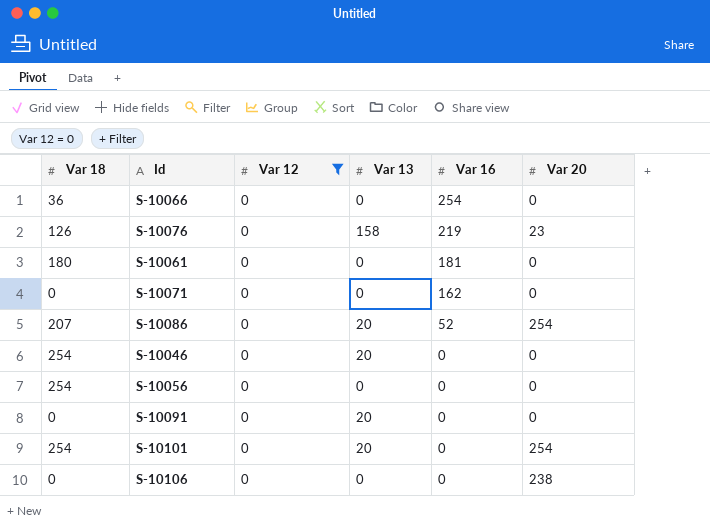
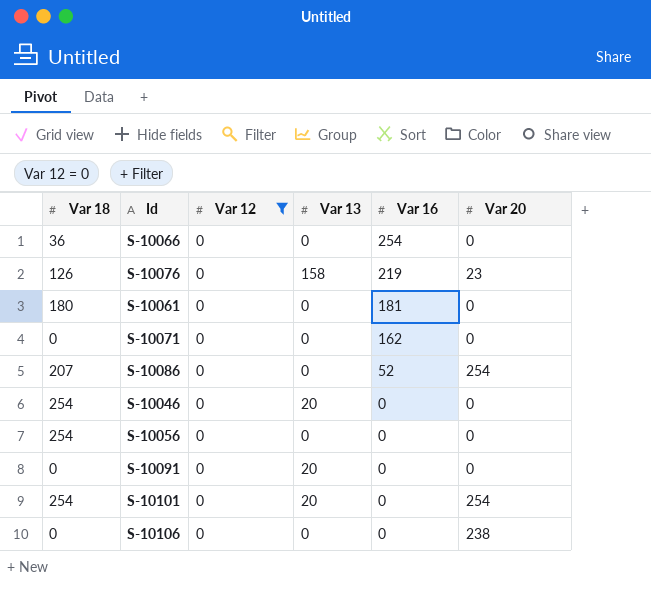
S-10086 | Var 13: 20 -> 0

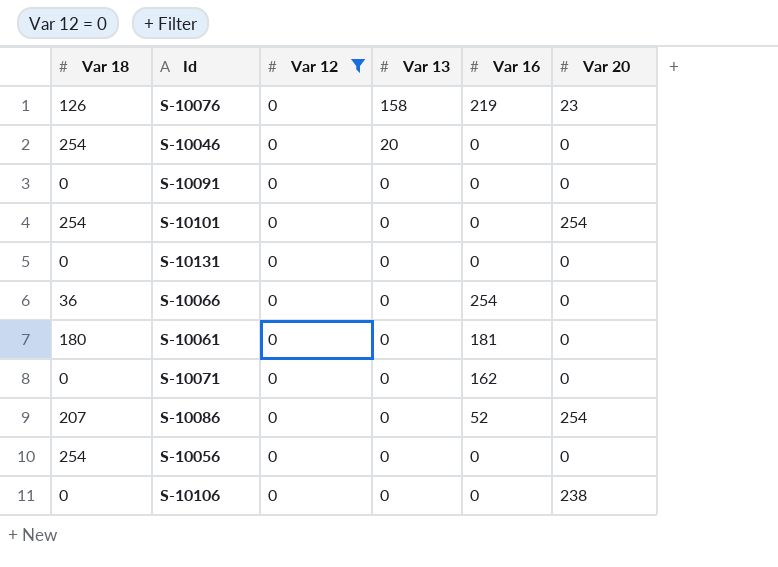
row order: Var 16 descending -> Var 13 descending
S-10091 | Var 13: 20 -> 0
S-10101 | Var 13: 20 -> 0
row S-10131: none -> 0 | 0 | 0 | 0 | 0

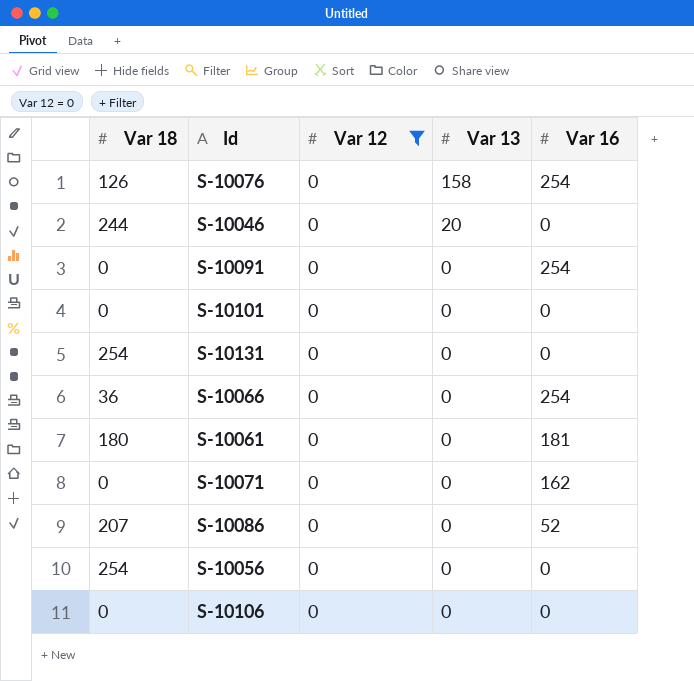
column Var 20 | position: 6 -> none
S-10076 | Var 16: 219 -> 254
S-10046 | Var 18: 254 -> 244
S-10091 | Var 16: 0 -> 254
S-10101 | Var 18: 254 -> 0
S-10131 | Var 18: 0 -> 254

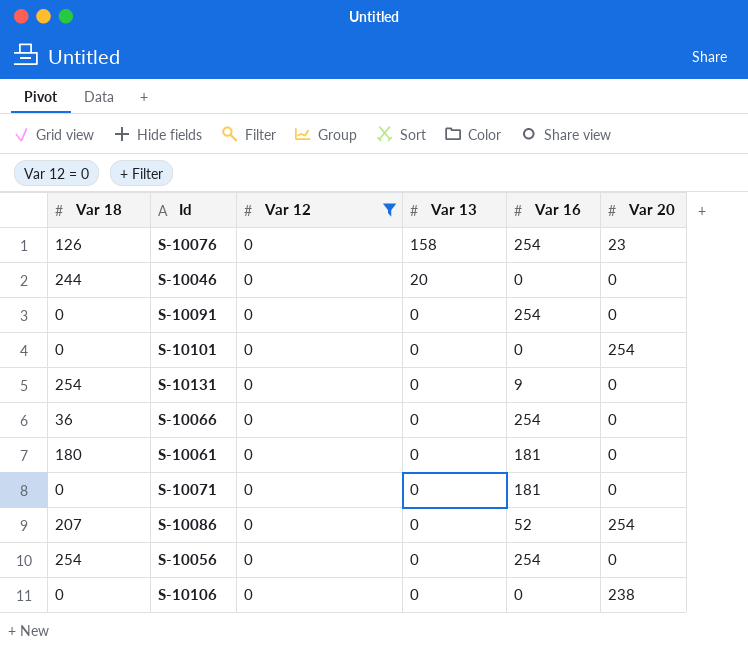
column Var 20 | position: none -> 6
S-10131 | Var 16: 0 -> 9
S-10071 | Var 16: 162 -> 181
S-10056 | Var 16: 0 -> 254

